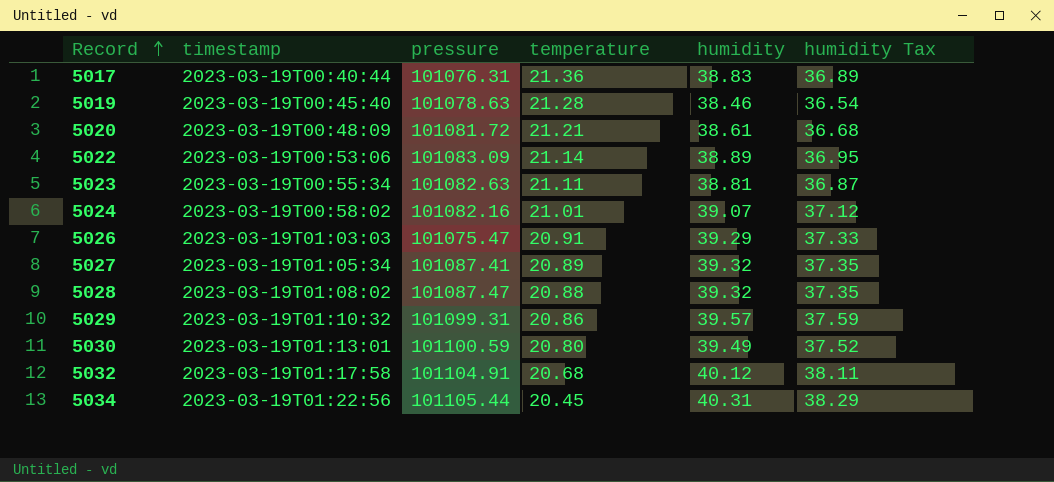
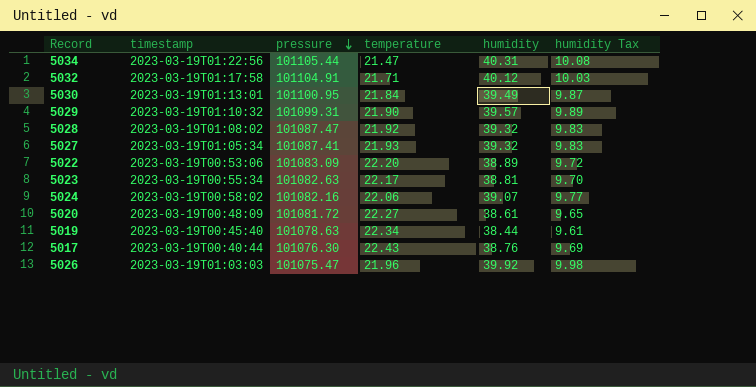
row order: Record ascending -> pressure descending
column humidity Tax | formula: [humidity] * 0.95 -> [humidity] * 0.25
5034 | temperature: 20.45 -> 21.47
5032 | temperature: 20.68 -> 21.71
5030 | pressure: 101100.59 -> 101100.95
5030 | temperature: 20.80 -> 21.84
5029 | temperature: 20.86 -> 21.90
5028 | temperature: 20.88 -> 21.92
5027 | temperature: 20.89 -> 21.93
5022 | temperature: 21.14 -> 22.20
5023 | temperature: 21.11 -> 22.17
5024 | temperature: 21.01 -> 22.06
5020 | temperature: 21.21 -> 22.27
5019 | temperature: 21.28 -> 22.34
5019 | humidity: 38.46 -> 38.44
5017 | pressure: 101076.31 -> 101076.30
5017 | temperature: 21.36 -> 22.43
5017 | humidity: 38.83 -> 38.76
5026 | temperature: 20.91 -> 21.96
5026 | humidity: 39.29 -> 39.92

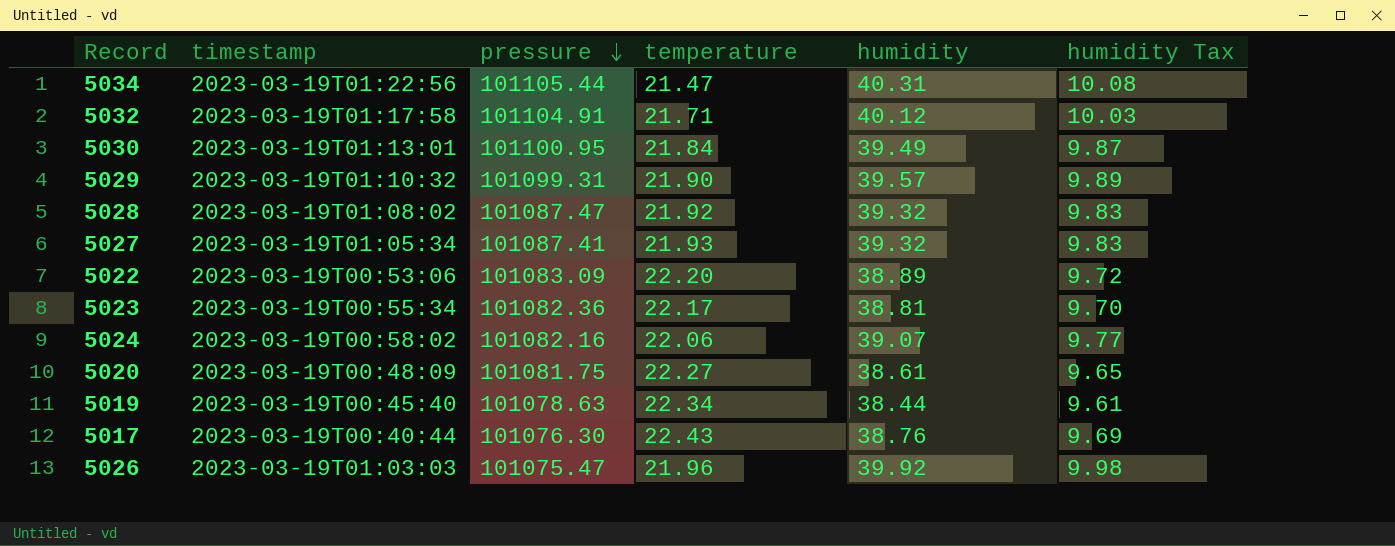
5023 | pressure: 101082.63 -> 101082.36
5020 | pressure: 101081.72 -> 101081.75

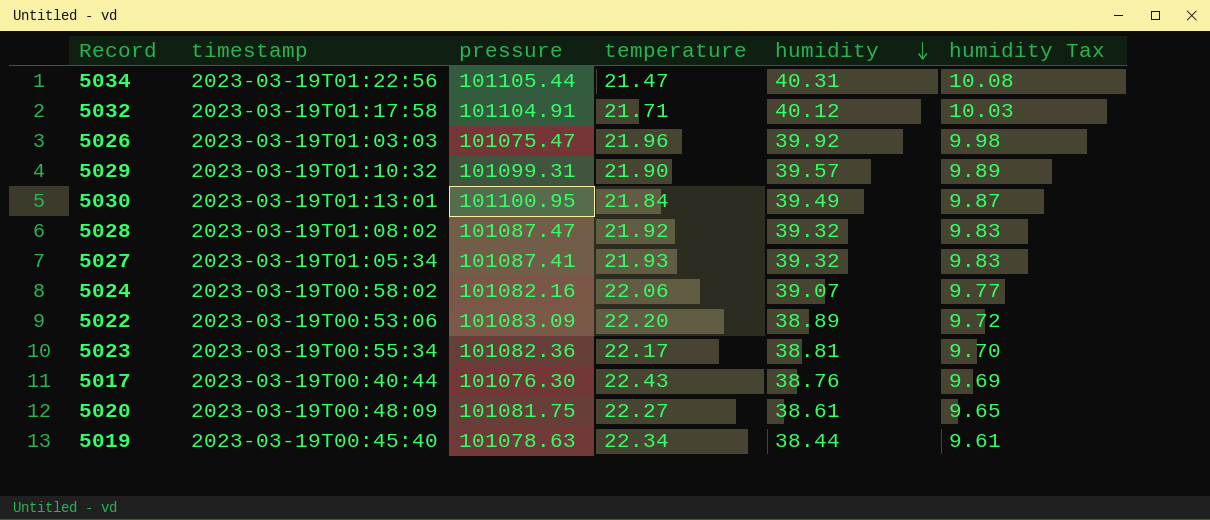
row order: pressure descending -> humidity descending

